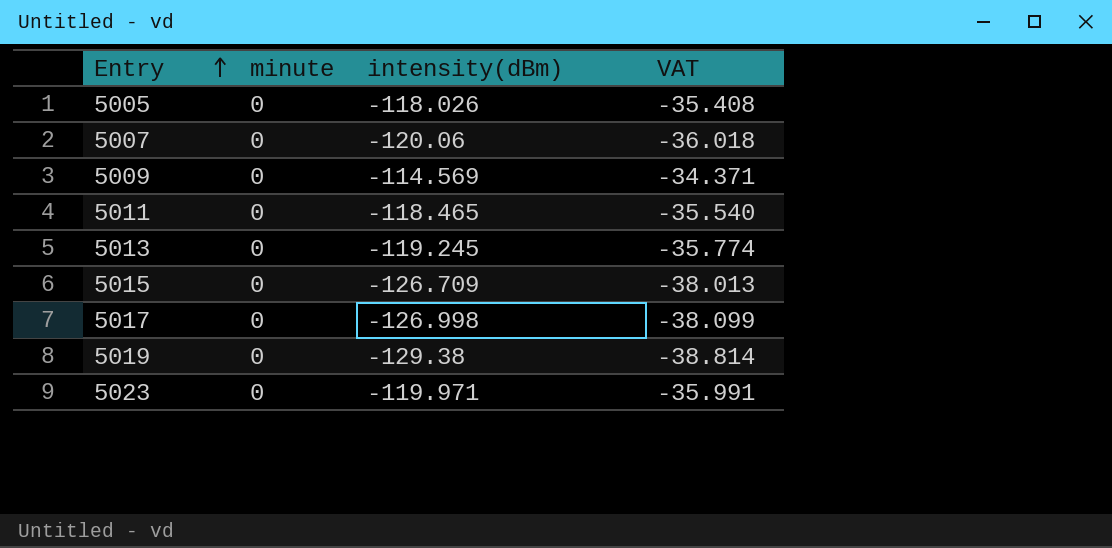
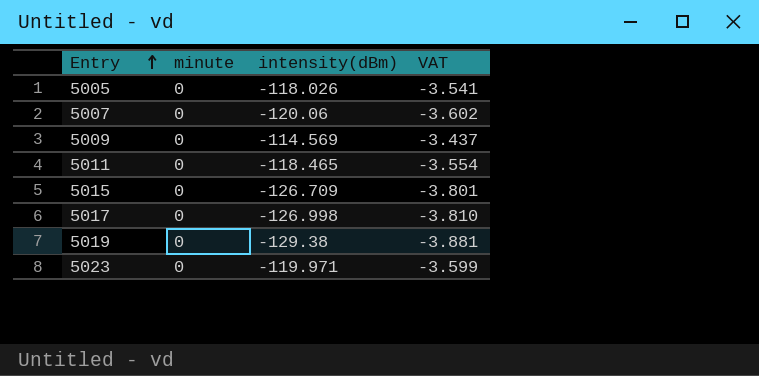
column VAT | formula: [intensity(dBm)] * 0.3 -> [intensity(dBm)] * 0.03
row 5013: 0 | -119.245 | -35.774 -> none

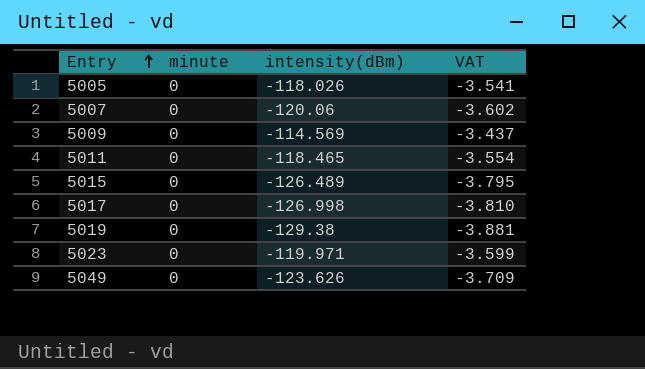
5015 | intensity(dBm): -126.709 -> -126.489
5015 | VAT: -3.801 -> -3.795
row 5049: none -> 0 | -123.626 | -3.709

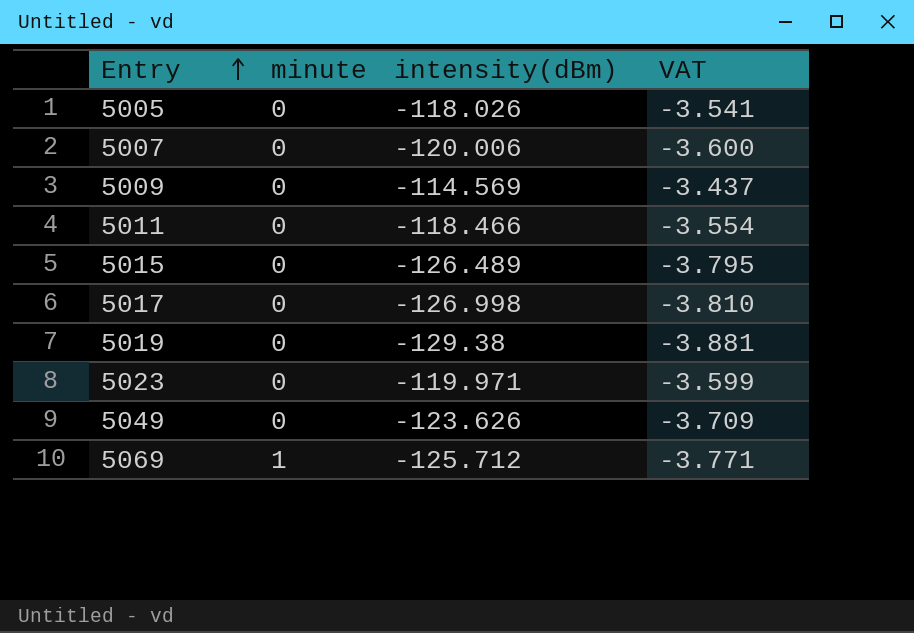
5007 | intensity(dBm): -120.06 -> -120.006
5007 | VAT: -3.602 -> -3.600
5011 | intensity(dBm): -118.465 -> -118.466
row 5069: none -> 1 | -125.712 | -3.771

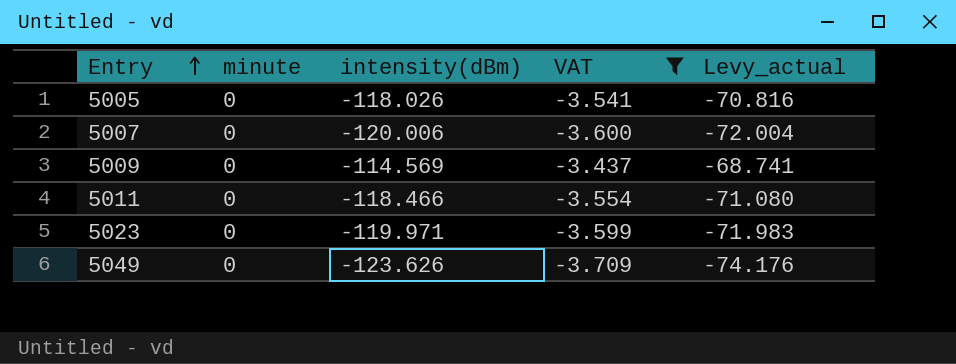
filter: none -> VAT >= -3.709
column Levy_actual | formula: none -> [intensity(dBm)] * 0.6

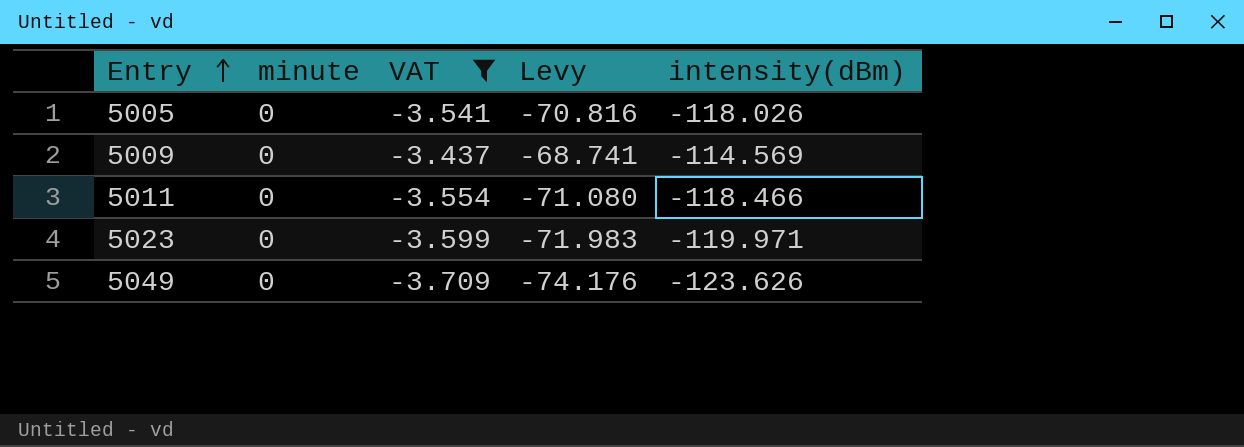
column name: Levy_actual -> Levy
column intensity(dBm) | position: 3 -> 5
row 5007: 0 | -120.006 | -3.600 | -72.004 -> none

